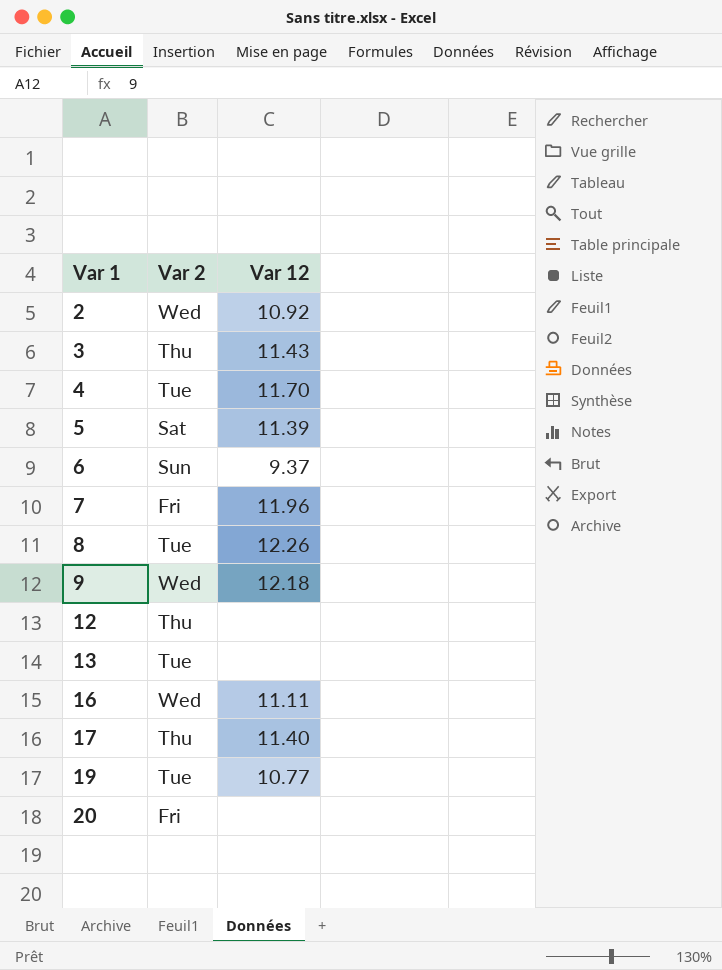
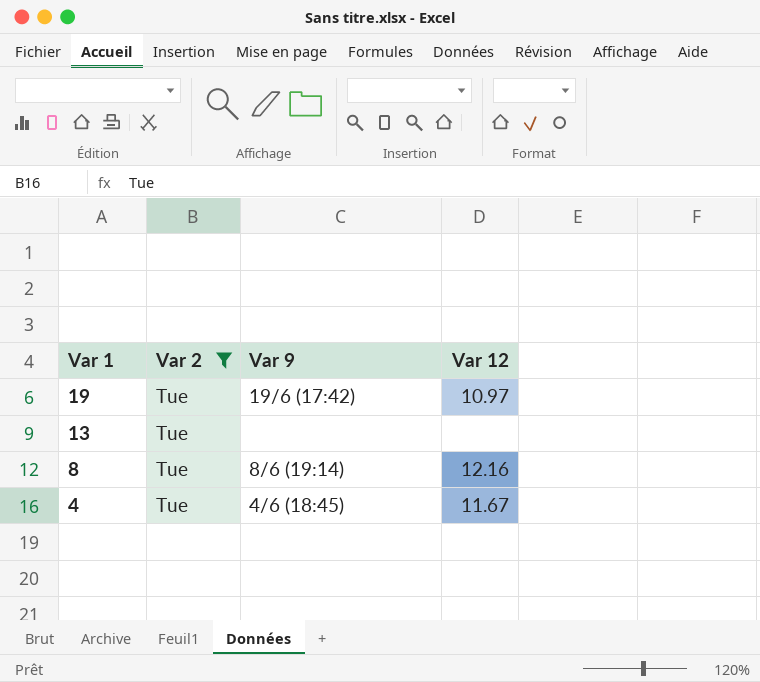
filter: none -> Var 2 = Tue
row order: Var 1 ascending -> Var 1 descending
column Var 9 | position: none -> 3
19 | Var 12: 10.77 -> 10.97
8 | Var 12: 12.26 -> 12.16
4 | Var 12: 11.70 -> 11.67

